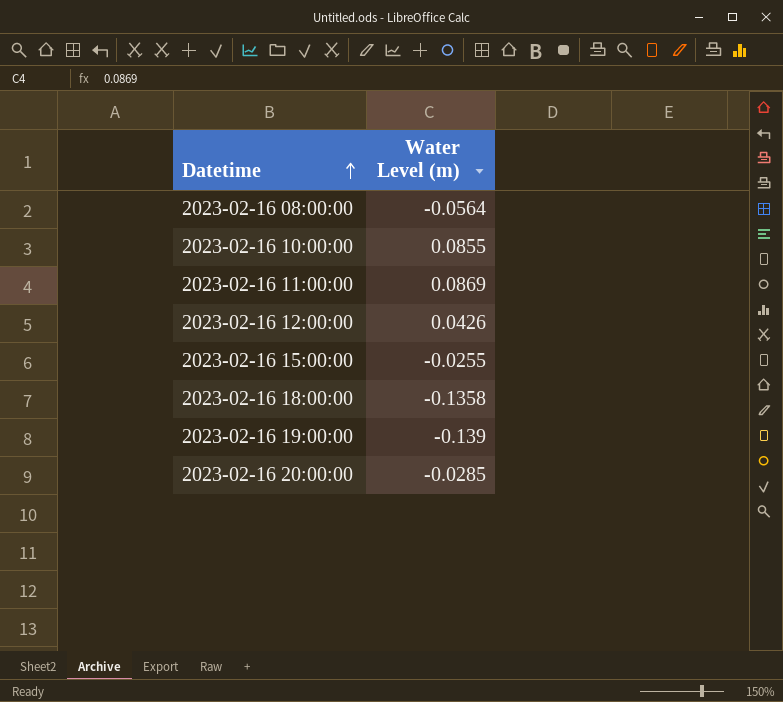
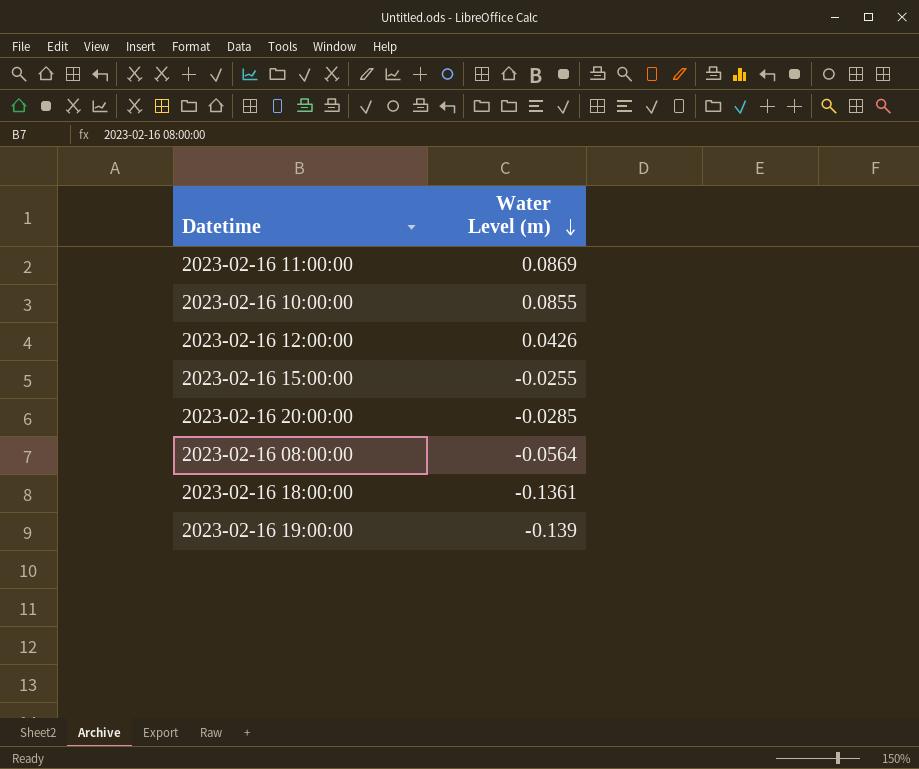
row order: Datetime ascending -> Water Level (m) descending
2023-02-16 18:00:00 | Water Level (m): -0.1358 -> -0.1361

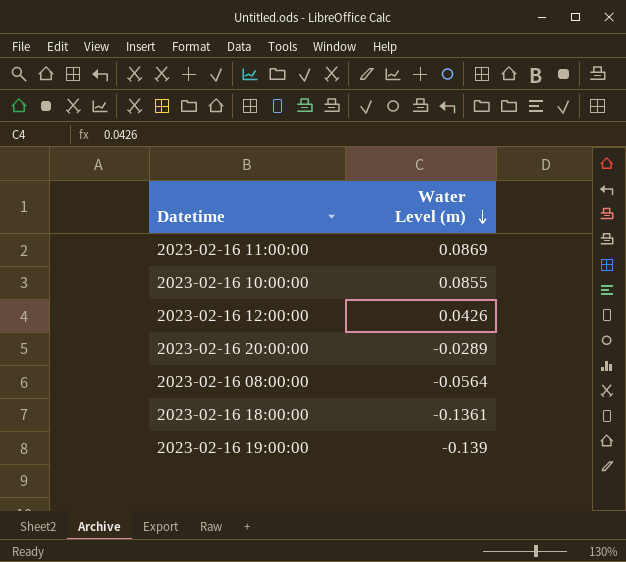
row 2023-02-16 15:00:00: -0.0255 -> none
2023-02-16 20:00:00 | Water Level (m): -0.0285 -> -0.0289

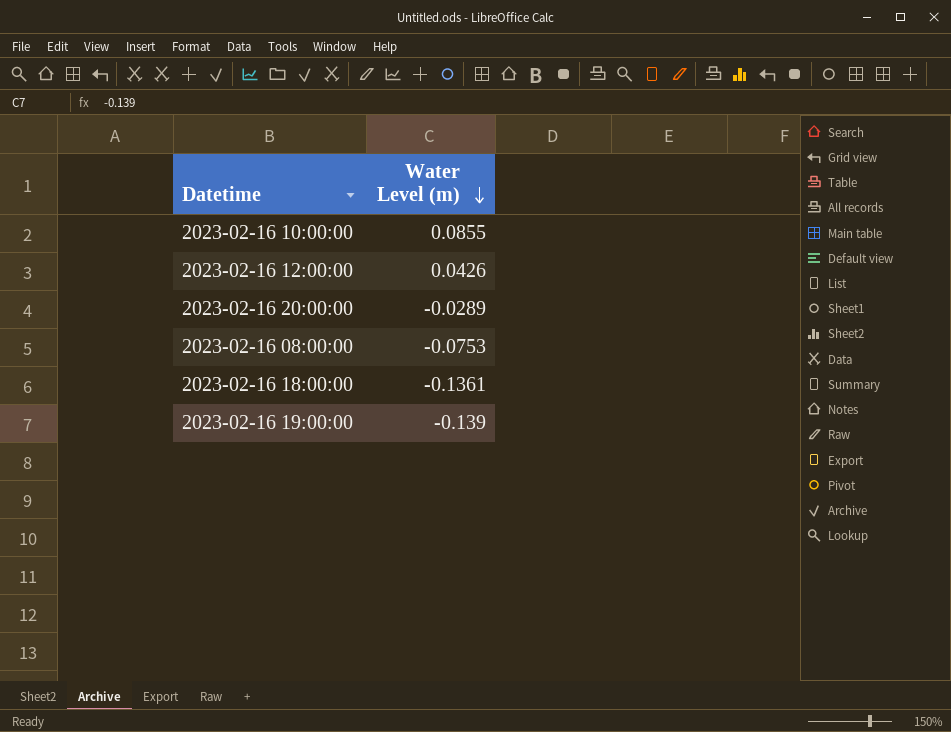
row 2023-02-16 11:00:00: 0.0869 -> none
2023-02-16 08:00:00 | Water Level (m): -0.0564 -> -0.0753

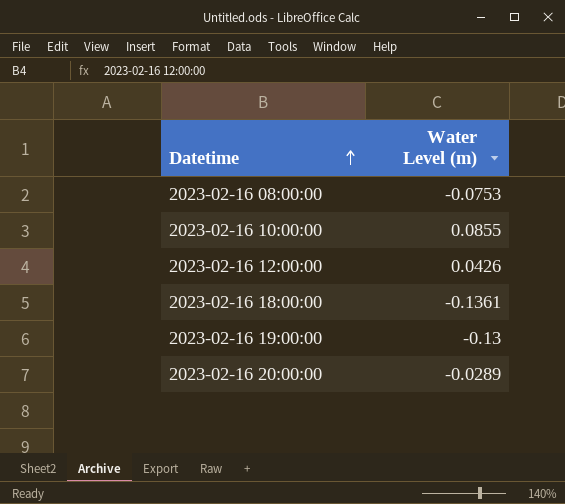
row order: Water Level (m) descending -> Datetime ascending
2023-02-16 19:00:00 | Water Level (m): -0.139 -> -0.13

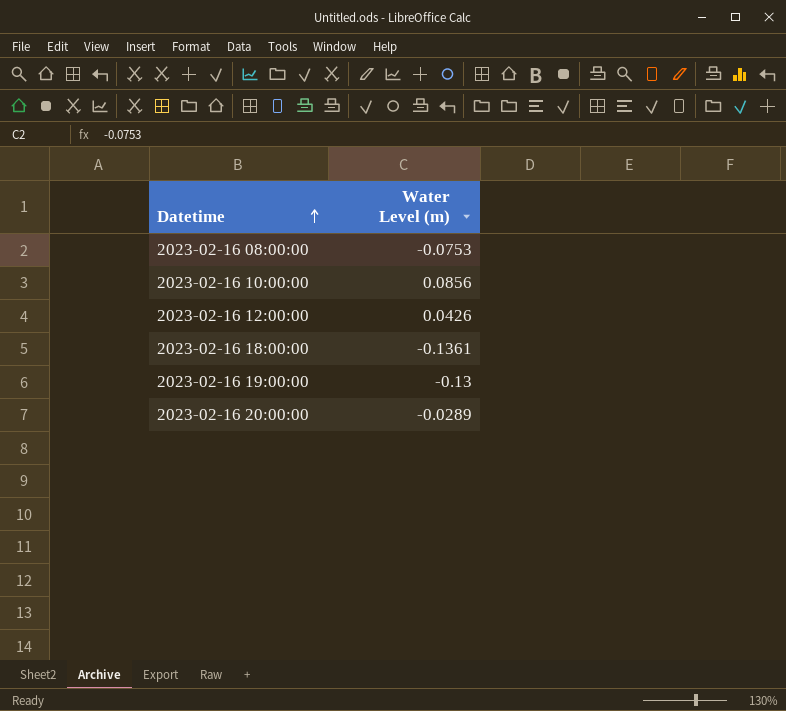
2023-02-16 10:00:00 | Water Level (m): 0.0855 -> 0.0856

